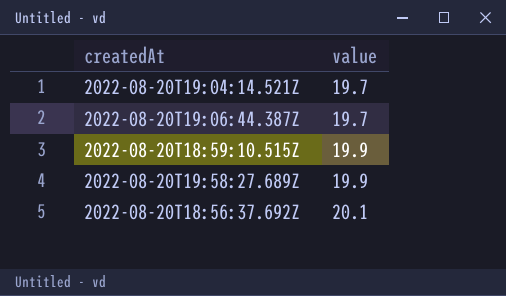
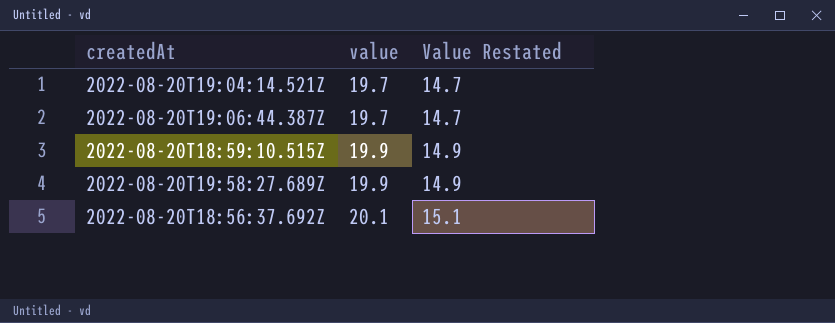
column Value Restated | formula: none -> [value] - 5

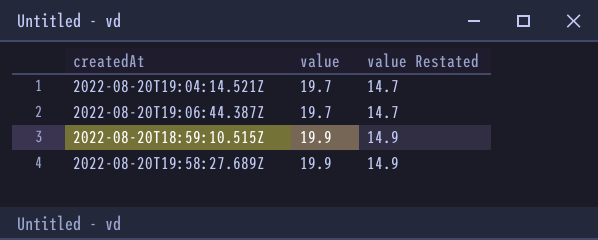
column name: Value Restated -> value Restated
row 2022-08-20T18:56:37.692Z: 20.1 | 15.1 -> none

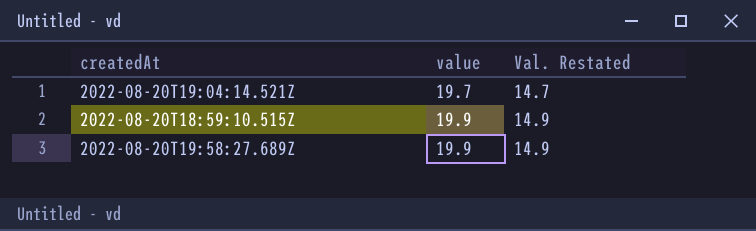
column name: value Restated -> Val. Restated
row 2022-08-20T19:06:44.387Z: 19.7 | 14.7 -> none

